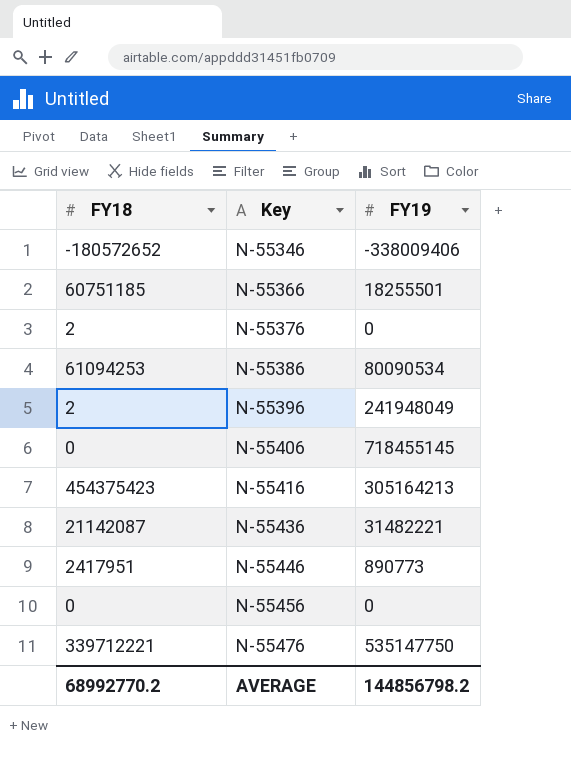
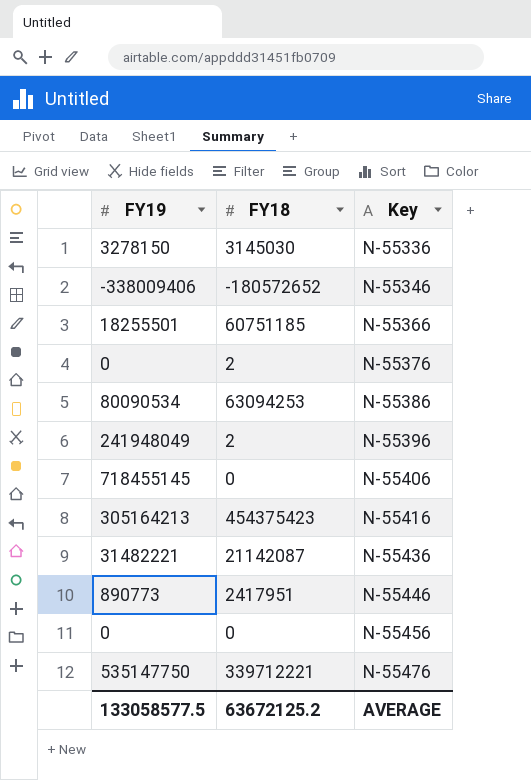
column FY19 | position: 3 -> 1
row N-55336: none -> 3278150 | 3145030
N-55386 | FY18: 61094253 -> 63094253
AVERAGE | FY19: 144856798.2 -> 133058577.5
AVERAGE | FY18: 68992770.2 -> 63672125.2

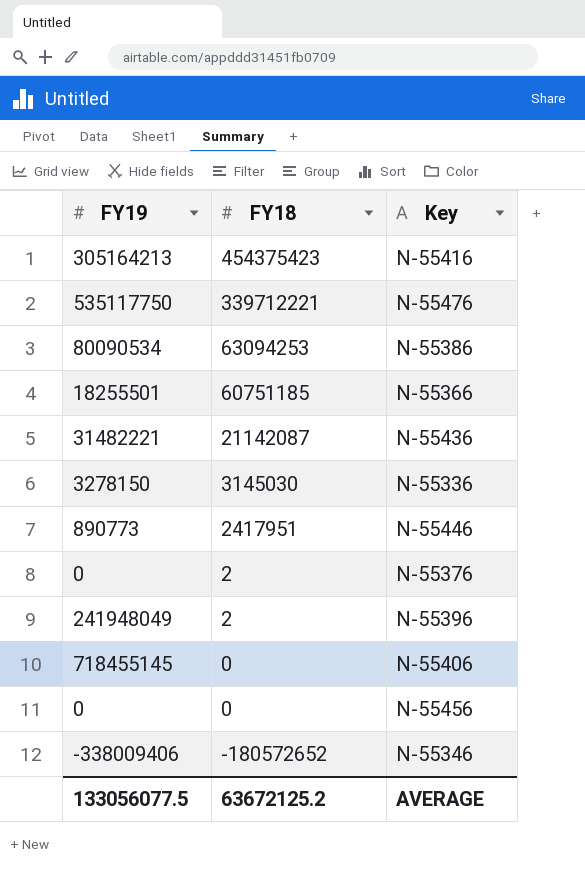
row order: Key ascending -> FY18 descending
N-55476 | FY19: 535147750 -> 535117750
AVERAGE | FY19: 133058577.5 -> 133056077.5

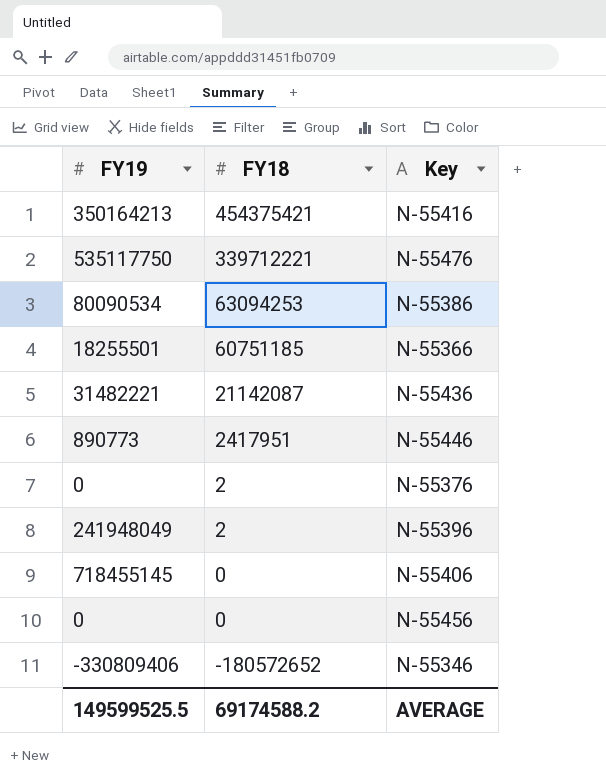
row N-55336: 3278150 | 3145030 -> none
N-55416 | FY19: 305164213 -> 350164213
N-55416 | FY18: 454375423 -> 454375421
N-55346 | FY19: -338009406 -> -330809406
AVERAGE | FY19: 133056077.5 -> 149599525.5
AVERAGE | FY18: 63672125.2 -> 69174588.2

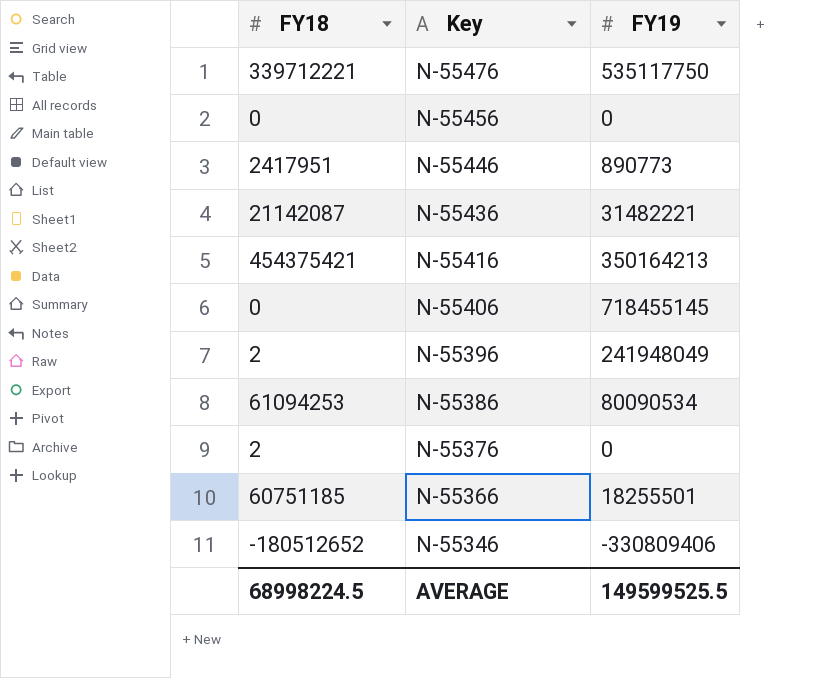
row order: FY18 descending -> Key descending
column FY19 | position: 1 -> 3
N-55386 | FY18: 63094253 -> 61094253
N-55346 | FY18: -180572652 -> -180512652
AVERAGE | FY18: 69174588.2 -> 68998224.5

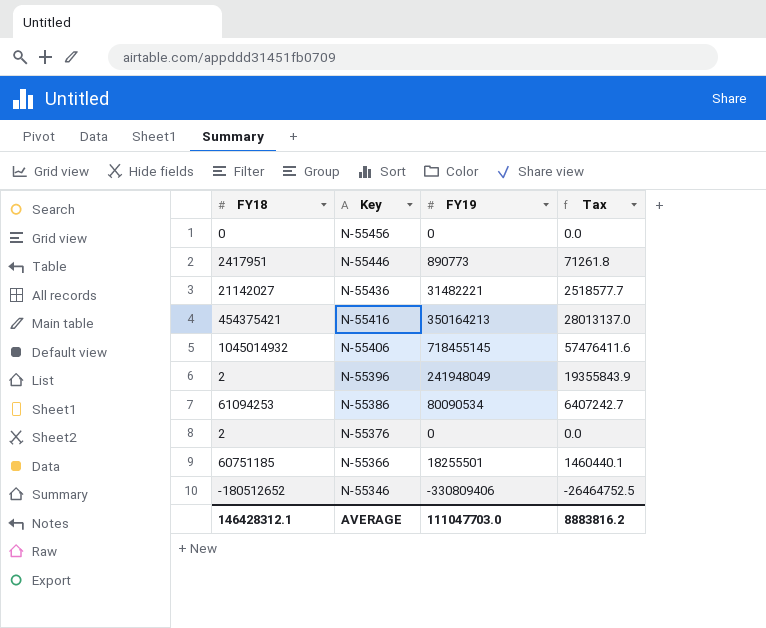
column Tax | formula: none -> [FY19] * 0.08
row N-55476: 339712221 | 535117750 -> none
N-55436 | FY18: 21142087 -> 21142027
N-55406 | FY18: 0 -> 1045014932
AVERAGE | FY18: 68998224.5 -> 146428312.1
AVERAGE | FY19: 149599525.5 -> 111047703.0

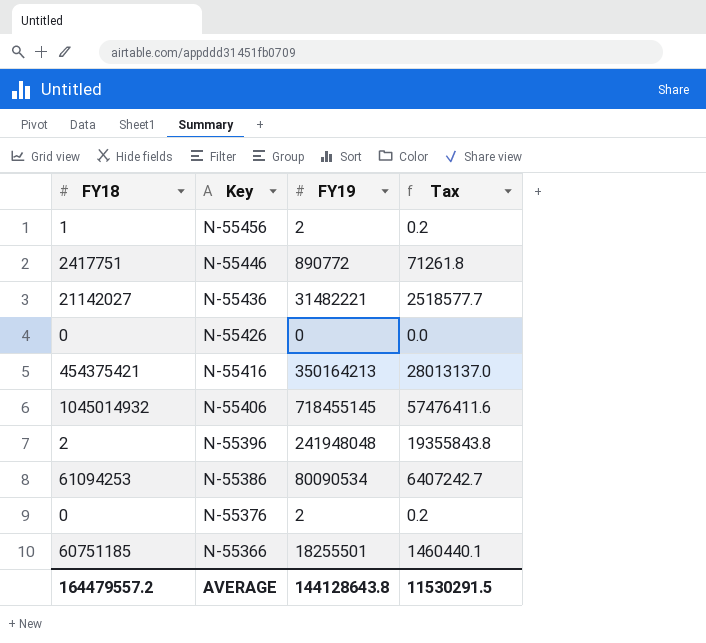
row N-55346: -180512652 | -330809406 | -26464752.5 -> none
N-55456 | FY18: 0 -> 1
N-55456 | FY19: 0 -> 2
N-55456 | Tax: 0.0 -> 0.2
N-55446 | FY18: 2417951 -> 2417751
N-55446 | FY19: 890773 -> 890772
row N-55426: none -> 0 | 0 | 0.0
N-55396 | FY19: 241948049 -> 241948048
N-55396 | Tax: 19355843.9 -> 19355843.8
N-55376 | FY18: 2 -> 0
N-55376 | FY19: 0 -> 2
N-55376 | Tax: 0.0 -> 0.2
AVERAGE | FY18: 146428312.1 -> 164479557.2
AVERAGE | FY19: 111047703.0 -> 144128643.8
AVERAGE | Tax: 8883816.2 -> 11530291.5

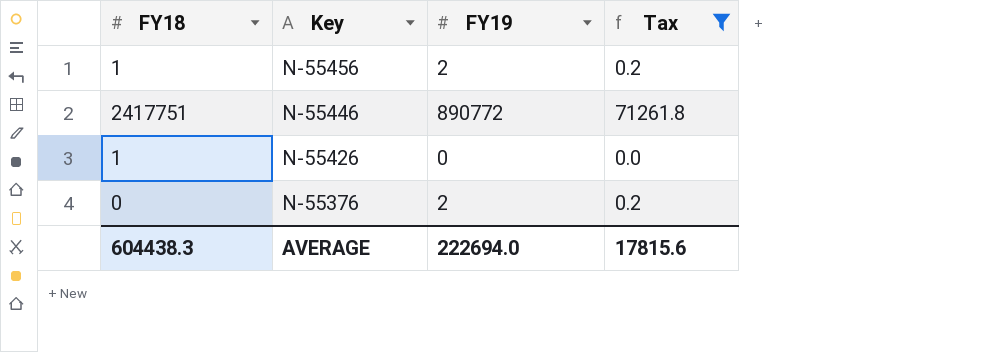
filter: none -> Tax <= 71261.8
N-55426 | FY18: 0 -> 1
AVERAGE | FY18: 164479557.2 -> 604438.3
AVERAGE | FY19: 144128643.8 -> 222694.0
AVERAGE | Tax: 11530291.5 -> 17815.6

